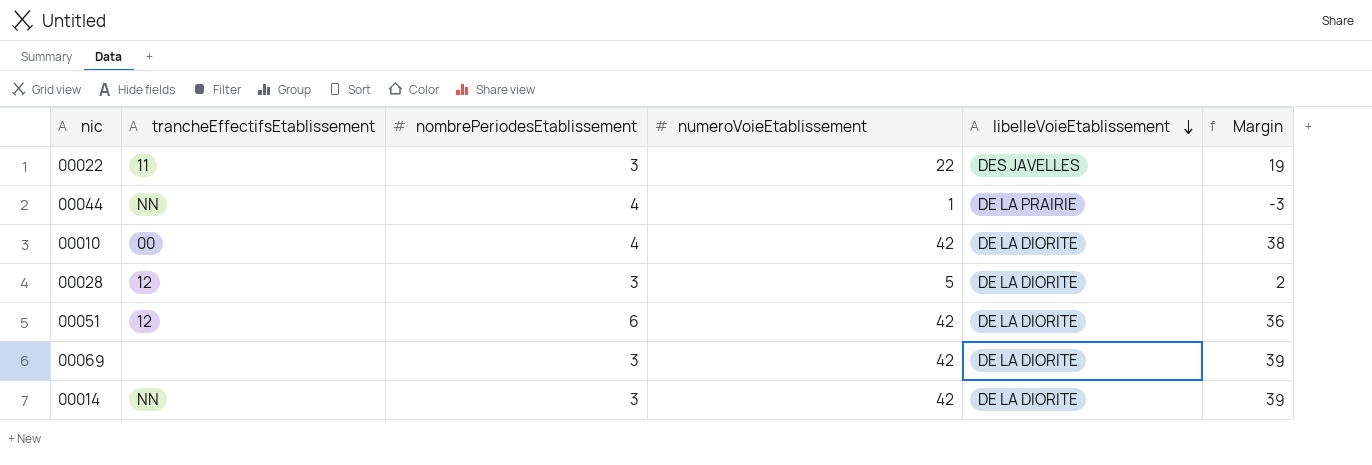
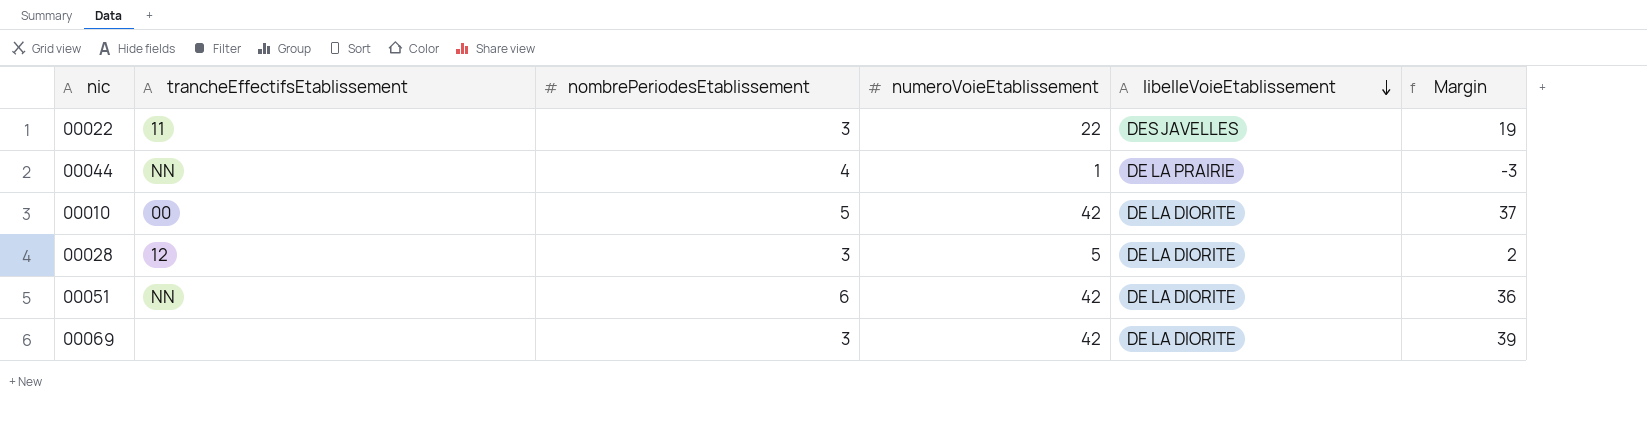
row 00014: NN | 3 | 42 | DE LA DIORITE | 39 -> none
00010 | nombrePeriodesEtablissement: 4 -> 5
00010 | Margin: 38 -> 37
00051 | trancheEffectifsEtablissement: 12 -> NN

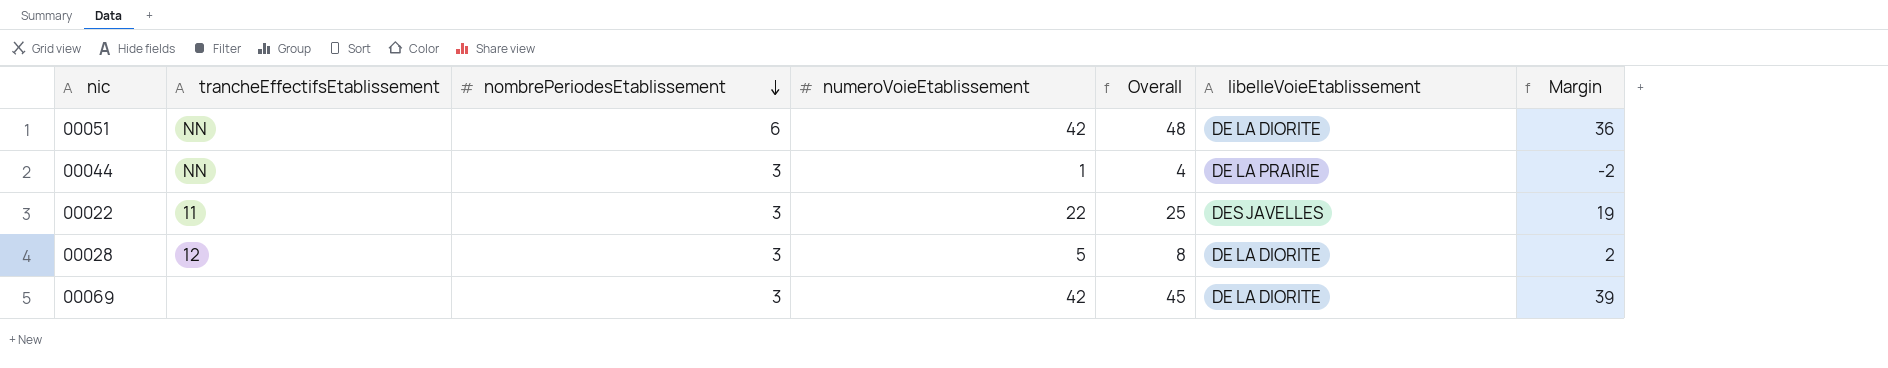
row order: libelleVoieEtablissement descending -> nombrePeriodesEtablissement descending
column Overall | formula: none -> [nombrePeriodesEtablissement] + [numeroVoieEtablissement]
row 00010: 00 | 5 | 42 | DE LA DIORITE | 37 -> none
00044 | nombrePeriodesEtablissement: 4 -> 3
00044 | Margin: -3 -> -2

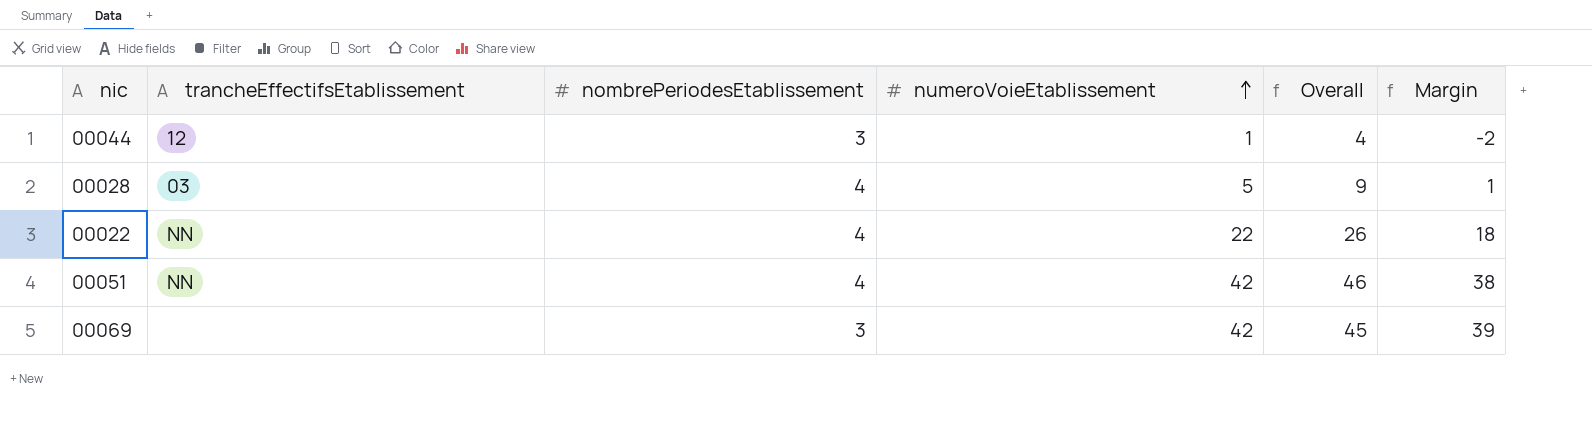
row order: nombrePeriodesEtablissement descending -> numeroVoieEtablissement ascending
column libelleVoieEtablissement | position: 6 -> none
00044 | trancheEffectifsEtablissement: NN -> 12
00028 | trancheEffectifsEtablissement: 12 -> 03
00028 | nombrePeriodesEtablissement: 3 -> 4
00028 | Overall: 8 -> 9
00028 | Margin: 2 -> 1
00022 | trancheEffectifsEtablissement: 11 -> NN
00022 | nombrePeriodesEtablissement: 3 -> 4
00022 | Overall: 25 -> 26
00022 | Margin: 19 -> 18
00051 | nombrePeriodesEtablissement: 6 -> 4
00051 | Overall: 48 -> 46
00051 | Margin: 36 -> 38

